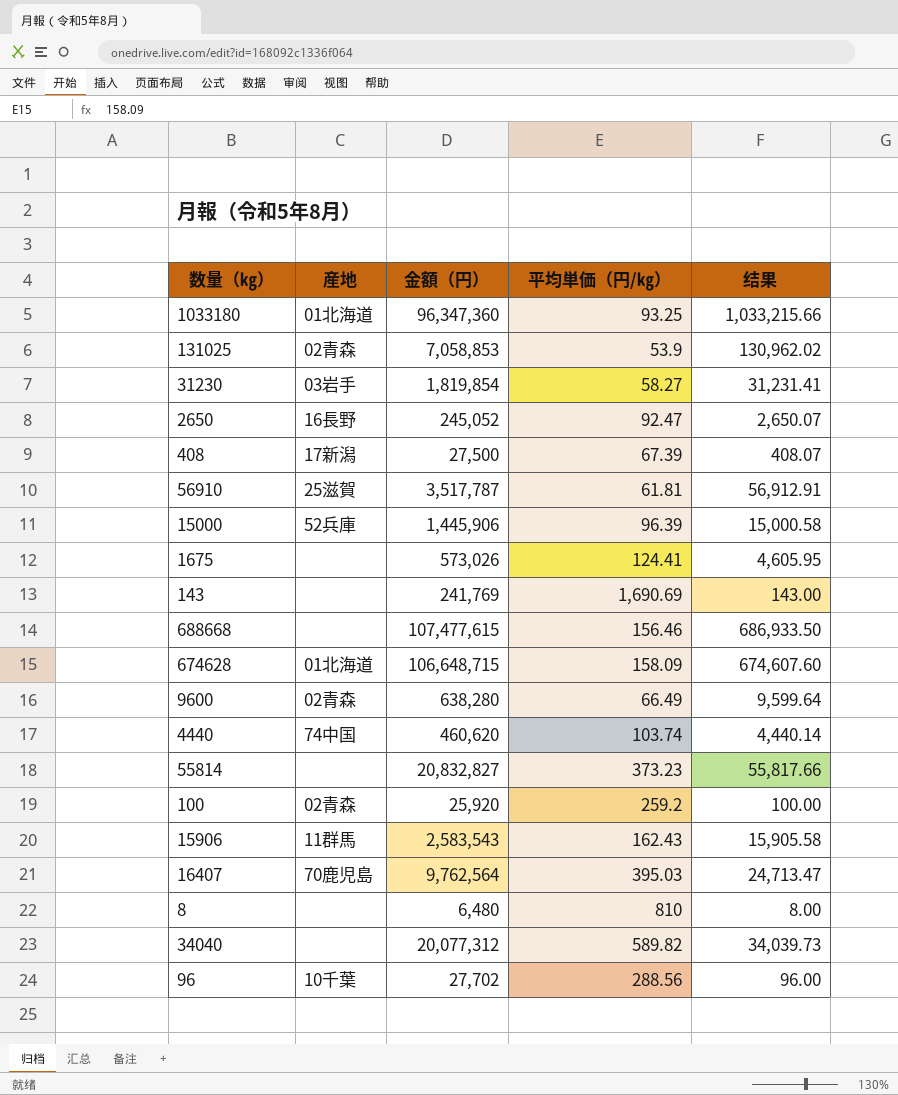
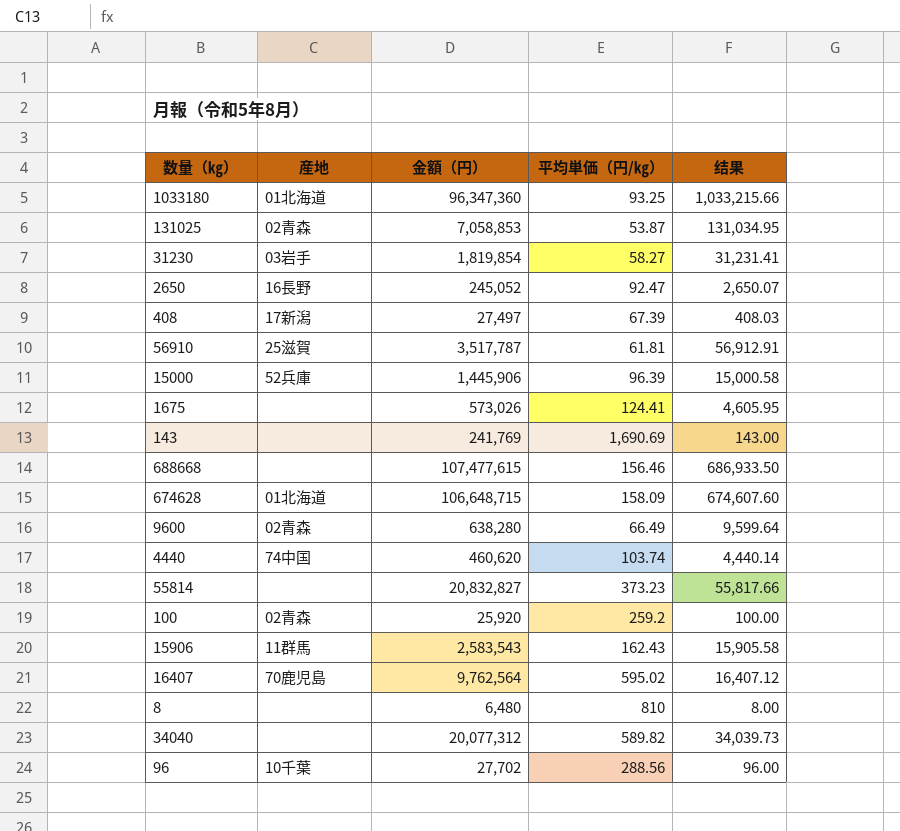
131025 | 平均単価（円/㎏）: 53.9 -> 53.87
131025 | 结果: 130,962.02 -> 131,034.95
408 | 金額（円）: 27,500 -> 27,497
408 | 结果: 408.07 -> 408.03
16407 | 平均単価（円/㎏）: 395.03 -> 595.02
16407 | 结果: 24,713.47 -> 16,407.12

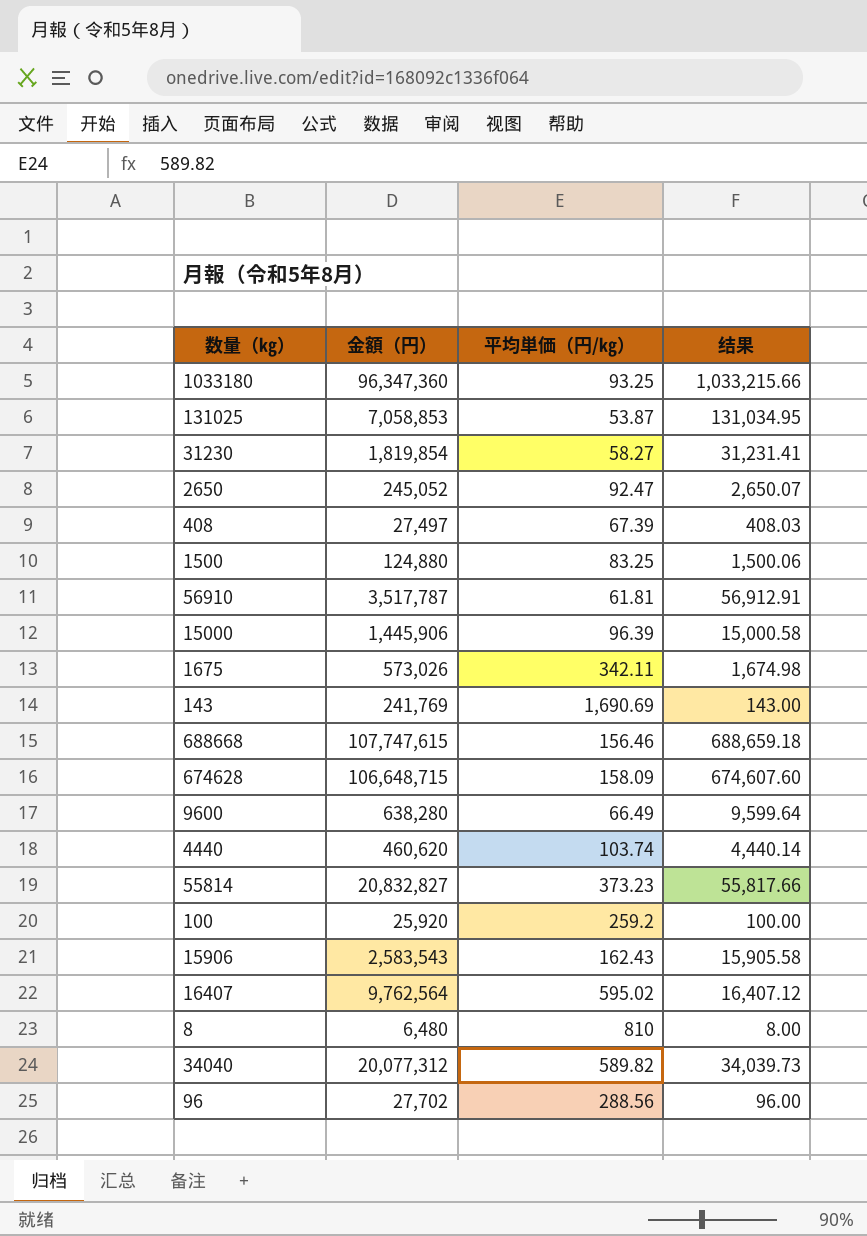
column 産地 | position: 2 -> none
row 1500: none -> 124,880 | 83.25 | 1,500.06
1675 | 平均単価（円/㎏）: 124.41 -> 342.11
1675 | 结果: 4,605.95 -> 1,674.98
688668 | 金額（円）: 107,477,615 -> 107,747,615
688668 | 结果: 686,933.50 -> 688,659.18

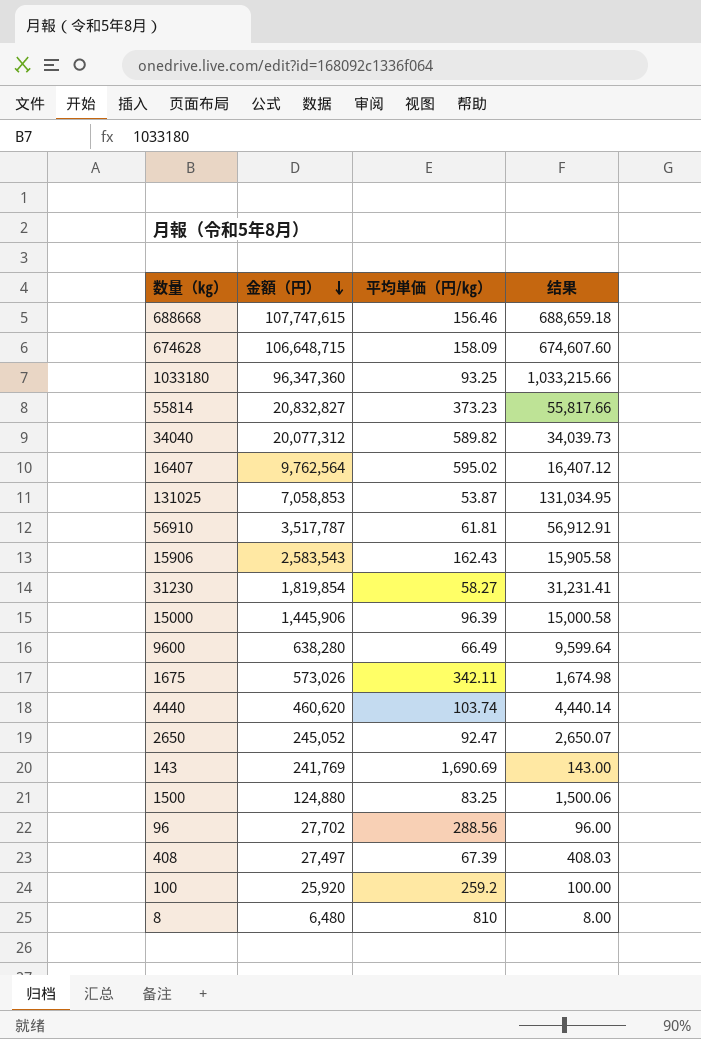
row order: none -> 金額（円） descending

